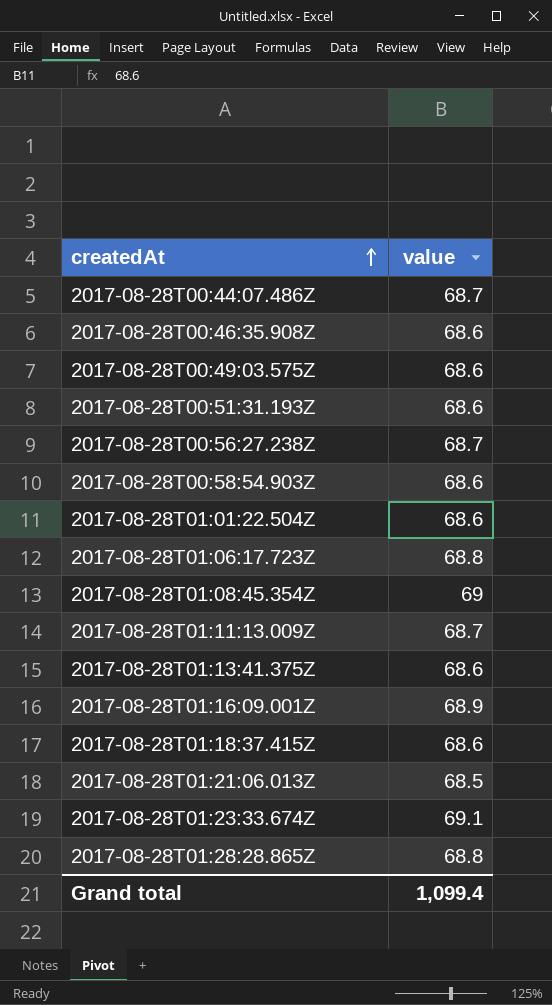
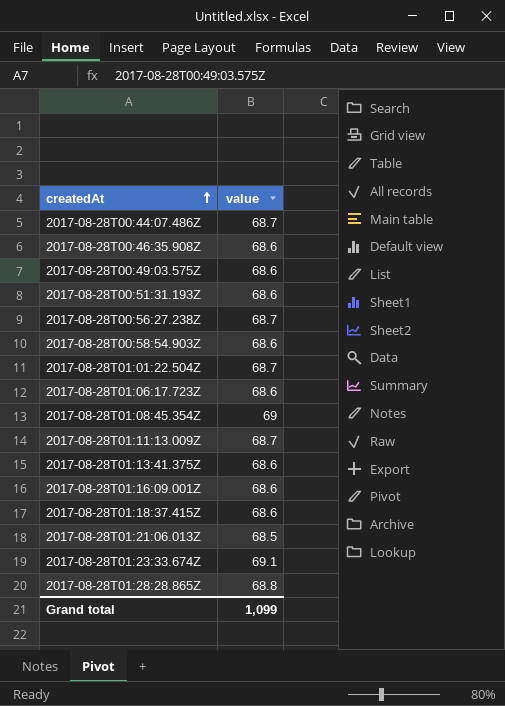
2017-08-28T01:01:22.504Z | value: 68.6 -> 68.7
2017-08-28T01:06:17.723Z | value: 68.8 -> 68.6
2017-08-28T01:16:09.001Z | value: 68.9 -> 68.6
Grand total | value: 1,099.4 -> 1,099

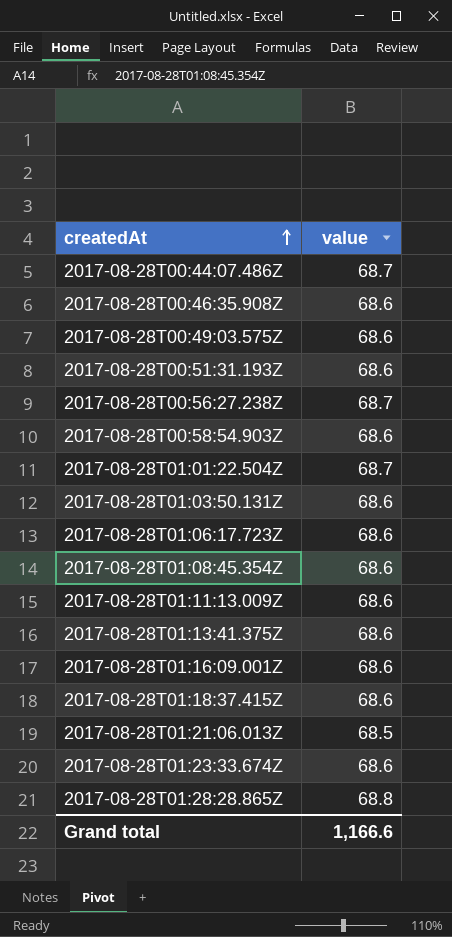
row 2017-08-28T01:03:50.131Z: none -> 68.6
2017-08-28T01:08:45.354Z | value: 69 -> 68.6
2017-08-28T01:11:13.009Z | value: 68.7 -> 68.6
2017-08-28T01:23:33.674Z | value: 69.1 -> 68.6
Grand total | value: 1,099 -> 1,166.6

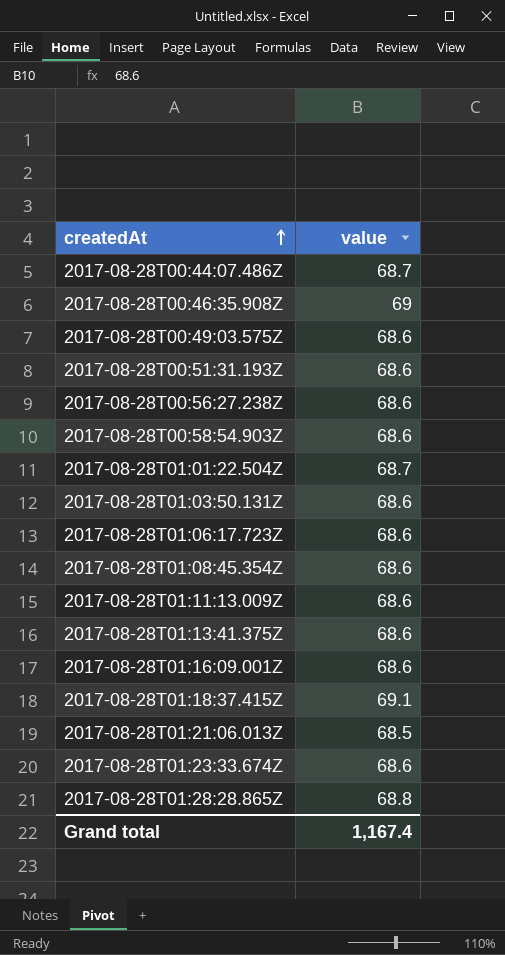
2017-08-28T00:46:35.908Z | value: 68.6 -> 69
2017-08-28T00:56:27.238Z | value: 68.7 -> 68.6
2017-08-28T01:18:37.415Z | value: 68.6 -> 69.1
Grand total | value: 1,166.6 -> 1,167.4

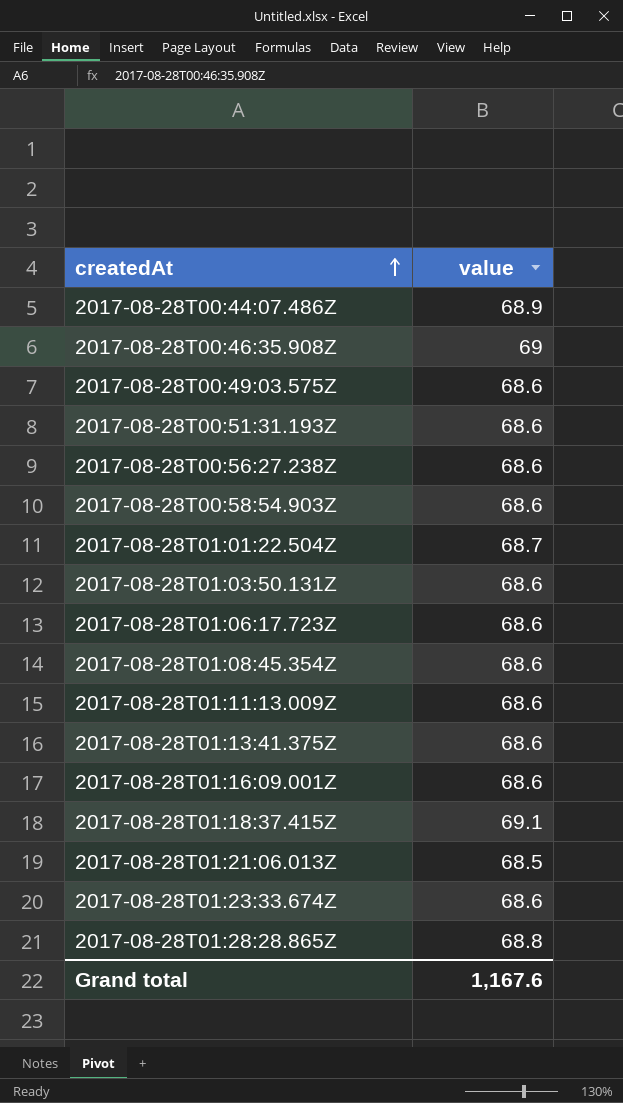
2017-08-28T00:44:07.486Z | value: 68.7 -> 68.9
Grand total | value: 1,167.4 -> 1,167.6

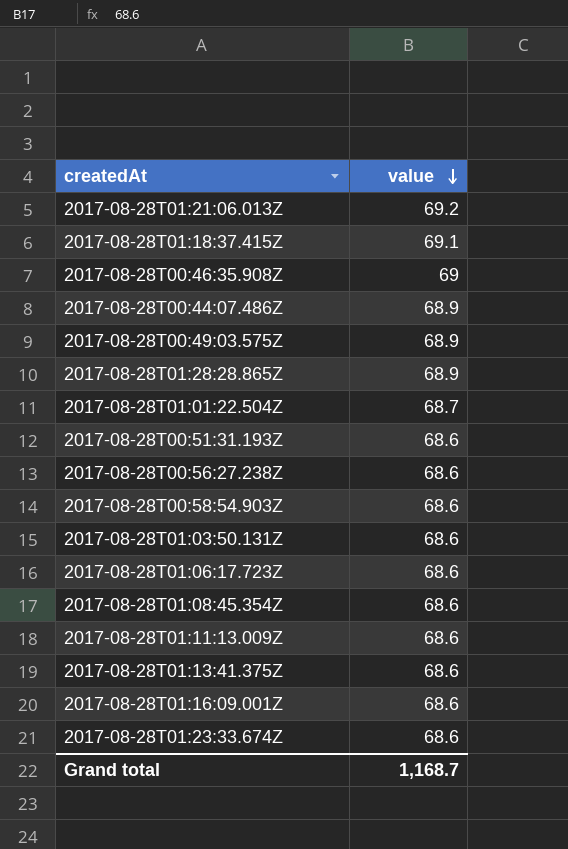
row order: createdAt ascending -> value descending
2017-08-28T01:21:06.013Z | value: 68.5 -> 69.2
2017-08-28T00:49:03.575Z | value: 68.6 -> 68.9
2017-08-28T01:28:28.865Z | value: 68.8 -> 68.9
Grand total | value: 1,167.6 -> 1,168.7

